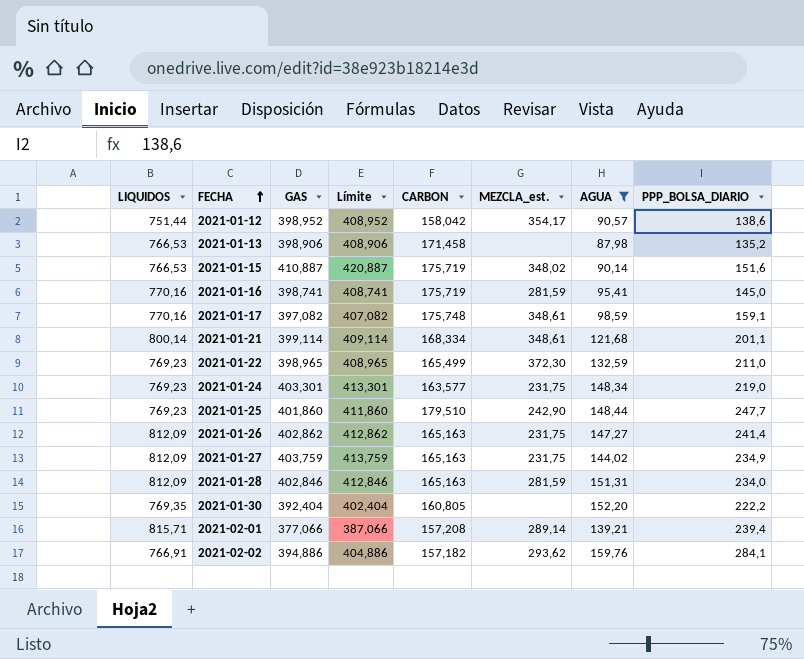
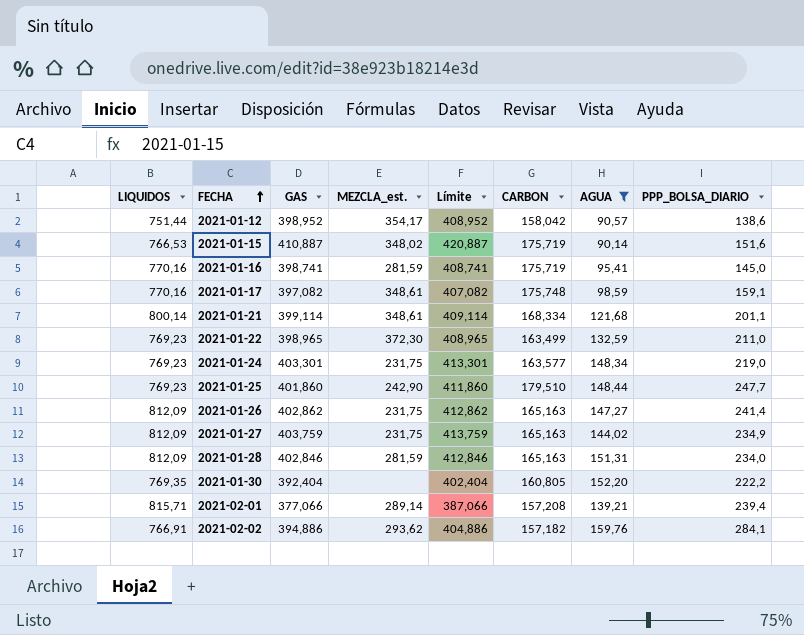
column MEZCLA_est. | position: 6 -> 4
row 2021-01-13: 766,53 | 398,906 | 408,906 | 171,458 | none | 87,98 | 135,2 -> none
2021-01-22 | CARBON: 165,499 -> 163,499

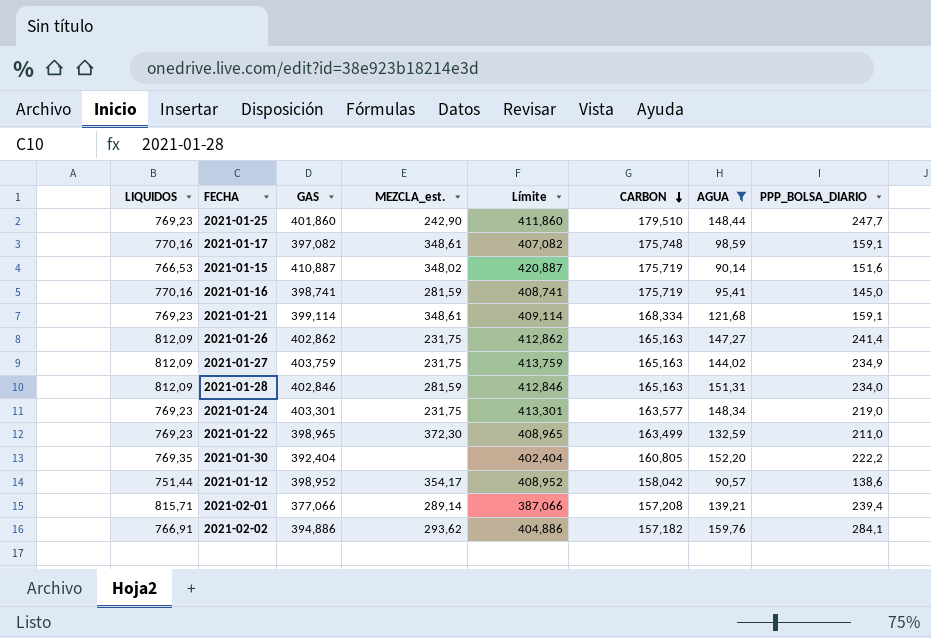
row order: FECHA ascending -> CARBON descending
2021-01-21 | LIQUIDOS: 800,14 -> 769,23
2021-01-21 | PPP_BOLSA_DIARIO: 201,1 -> 159,1

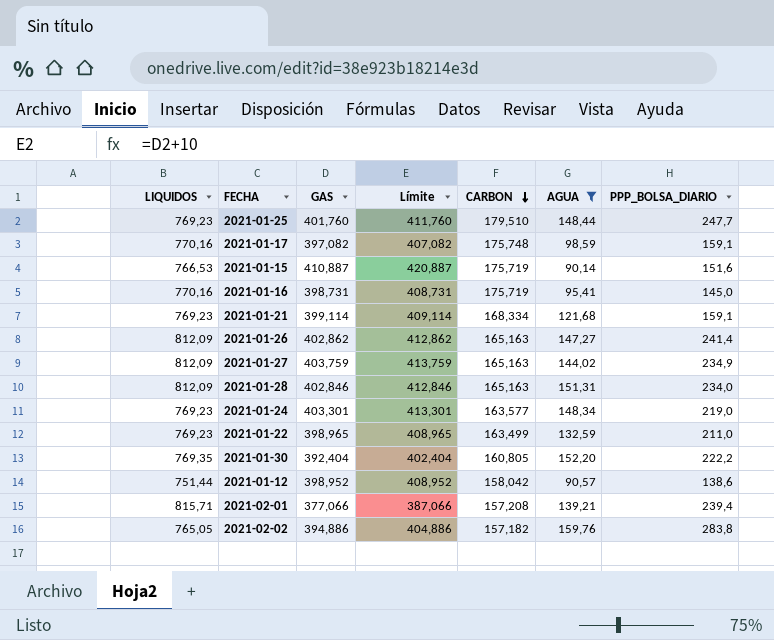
column MEZCLA_est. | position: 4 -> none
2021-01-25 | GAS: 401,860 -> 401,760
2021-01-25 | Límite: 411,860 -> 411,760
2021-01-16 | GAS: 398,741 -> 398,731
2021-01-16 | Límite: 408,741 -> 408,731
2021-02-02 | LIQUIDOS: 766,91 -> 765,05
2021-02-02 | PPP_BOLSA_DIARIO: 284,1 -> 283,8

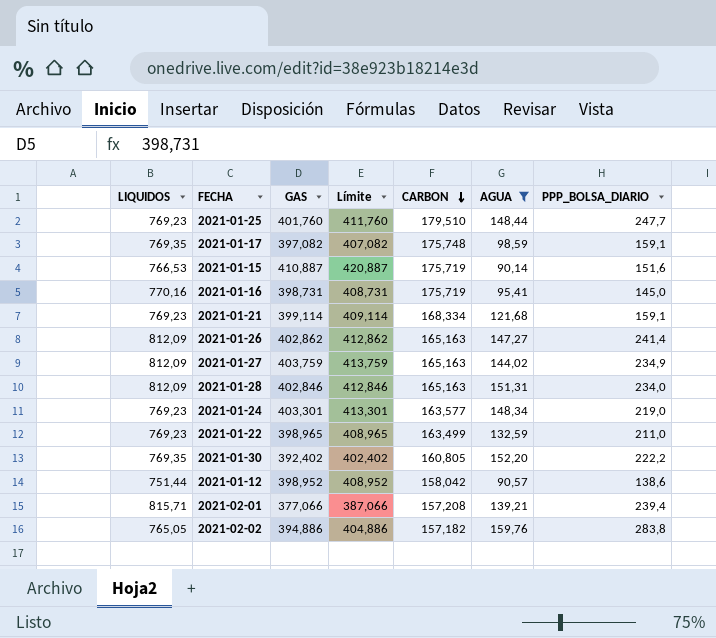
2021-01-17 | LIQUIDOS: 770,16 -> 769,35
2021-01-30 | GAS: 392,404 -> 392,402
2021-01-30 | Límite: 402,404 -> 402,402

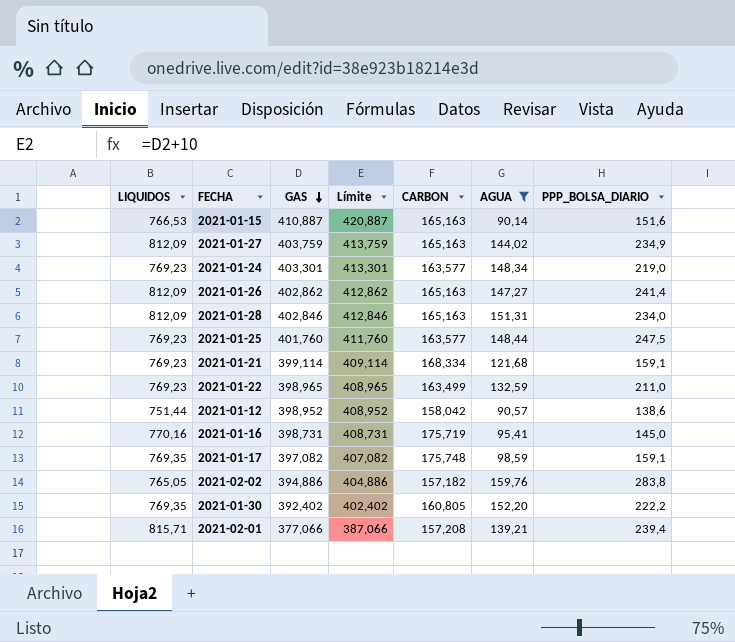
row order: CARBON descending -> GAS descending
2021-01-15 | CARBON: 175,719 -> 165,163
2021-01-25 | CARBON: 179,510 -> 163,577
2021-01-25 | PPP_BOLSA_DIARIO: 247,7 -> 247,5

